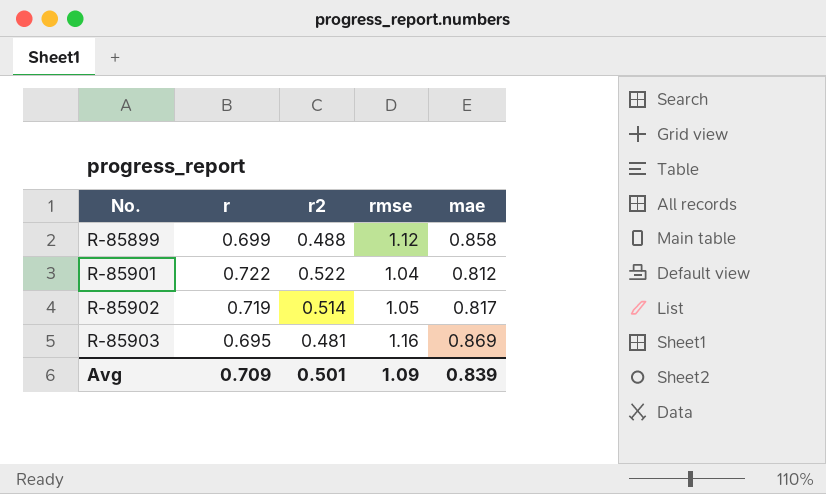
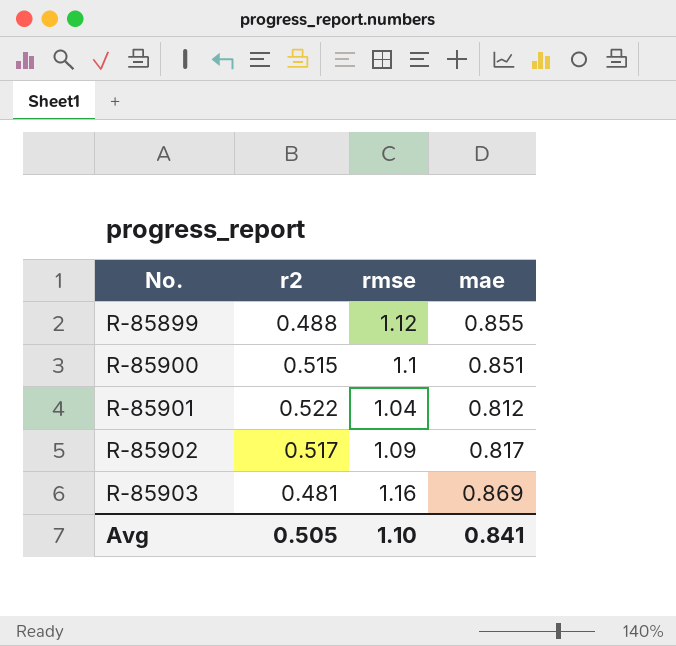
column r | position: 2 -> none
R-85899 | mae: 0.858 -> 0.855
row R-85900: none -> 0.515 | 1.1 | 0.851
R-85902 | r2: 0.514 -> 0.517
R-85902 | rmse: 1.05 -> 1.09
Avg | r2: 0.501 -> 0.505
Avg | rmse: 1.09 -> 1.10
Avg | mae: 0.839 -> 0.841

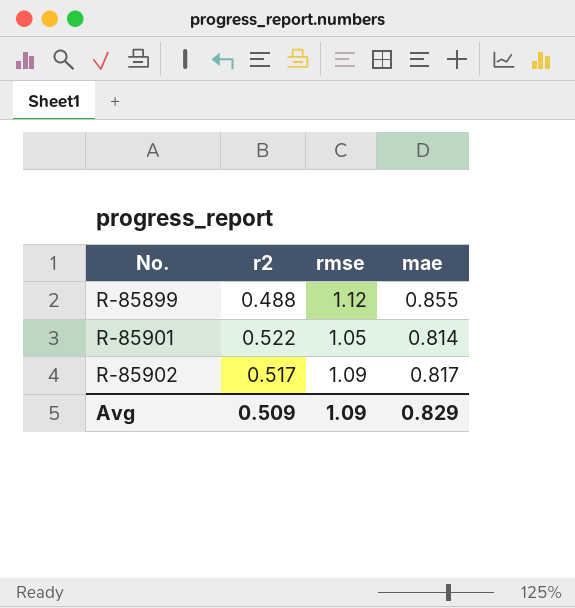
row R-85900: 0.515 | 1.1 | 0.851 -> none
row R-85903: 0.481 | 1.16 | 0.869 -> none
R-85901 | rmse: 1.04 -> 1.05
R-85901 | mae: 0.812 -> 0.814
Avg | r2: 0.505 -> 0.509
Avg | rmse: 1.10 -> 1.09
Avg | mae: 0.841 -> 0.829

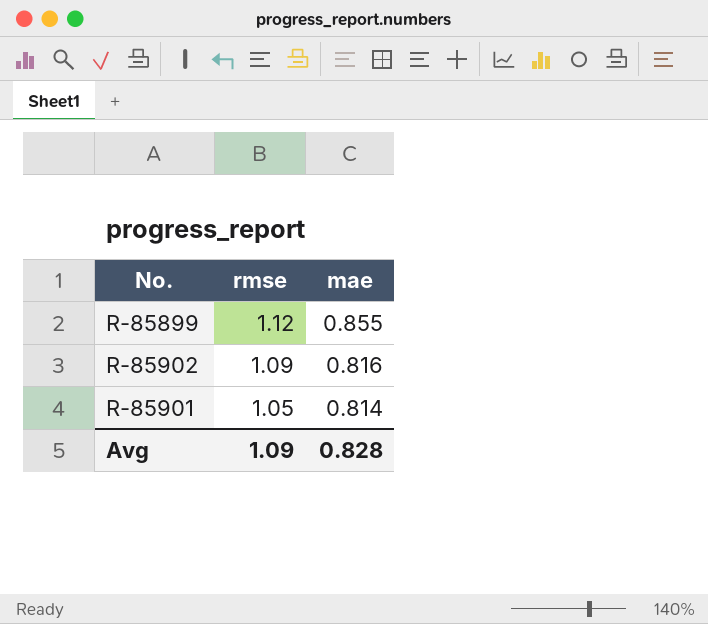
row order: No. ascending -> rmse descending
column r2 | position: 2 -> none
R-85902 | mae: 0.817 -> 0.816
Avg | mae: 0.829 -> 0.828

